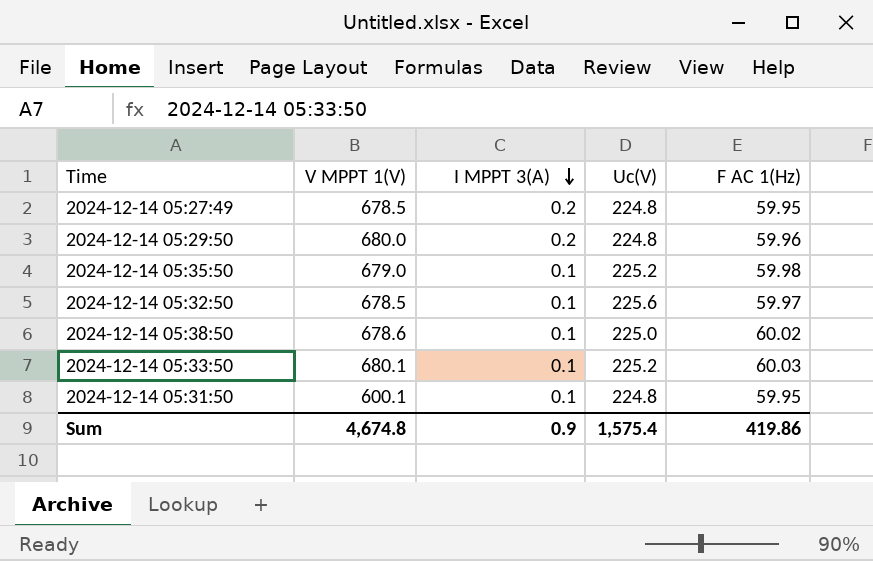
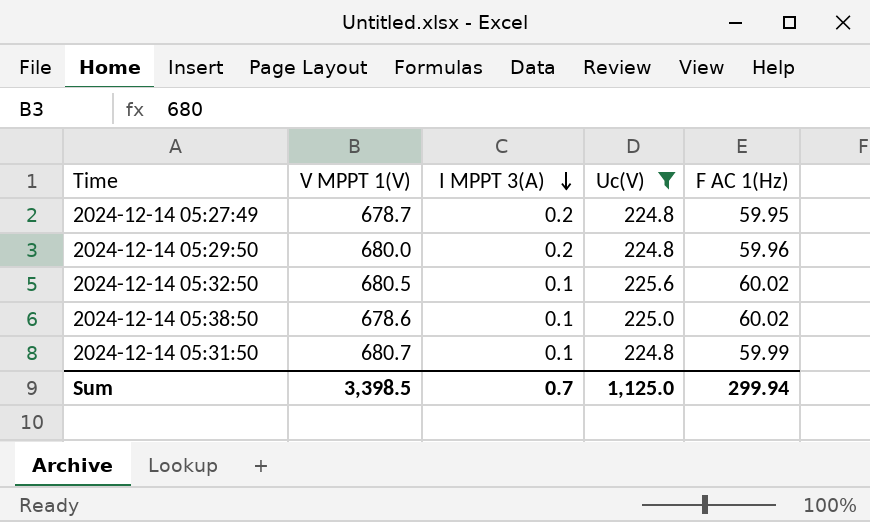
filter: none -> Uc(V) != 225.2
2024-12-14 05:27:49 | V MPPT 1(V): 678.5 -> 678.7
2024-12-14 05:32:50 | V MPPT 1(V): 678.5 -> 680.5
2024-12-14 05:32:50 | F AC 1(Hz): 59.97 -> 60.02
2024-12-14 05:31:50 | V MPPT 1(V): 600.1 -> 680.7
2024-12-14 05:31:50 | F AC 1(Hz): 59.95 -> 59.99
Sum | V MPPT 1(V): 4,674.8 -> 3,398.5
Sum | I MPPT 3(A): 0.9 -> 0.7
Sum | Uc(V): 1,575.4 -> 1,125.0
Sum | F AC 1(Hz): 419.86 -> 299.94

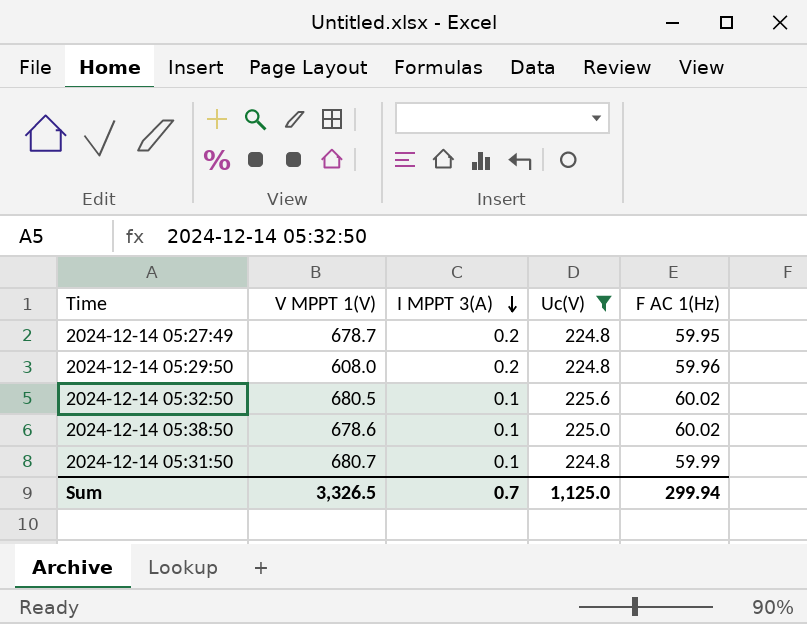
2024-12-14 05:29:50 | V MPPT 1(V): 680.0 -> 608.0
Sum | V MPPT 1(V): 3,398.5 -> 3,326.5

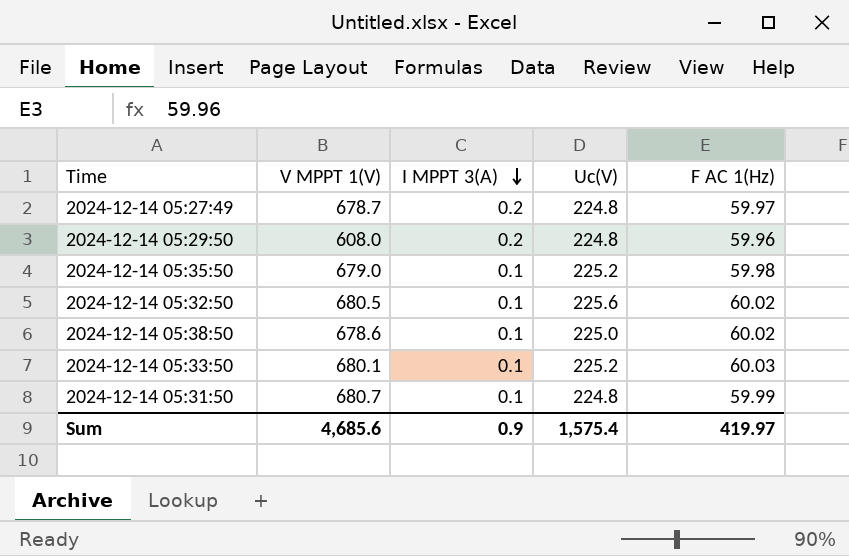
filter: Uc(V) != 225.2 -> none
2024-12-14 05:27:49 | F AC 1(Hz): 59.95 -> 59.97
Sum | V MPPT 1(V): 3,326.5 -> 4,685.6
Sum | I MPPT 3(A): 0.7 -> 0.9
Sum | Uc(V): 1,125.0 -> 1,575.4
Sum | F AC 1(Hz): 299.94 -> 419.97

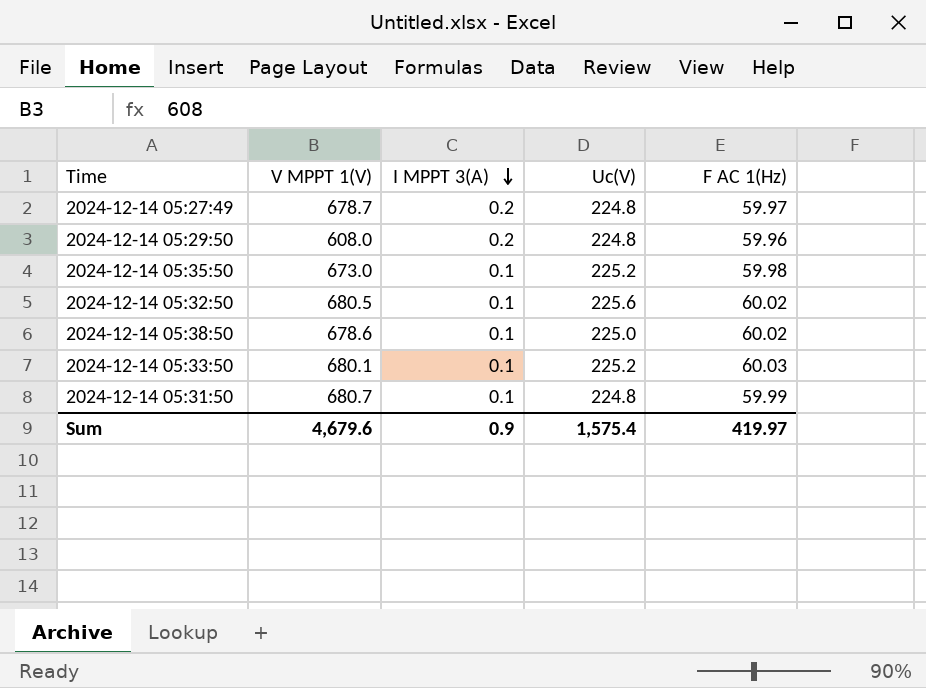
2024-12-14 05:35:50 | V MPPT 1(V): 679.0 -> 673.0
Sum | V MPPT 1(V): 4,685.6 -> 4,679.6

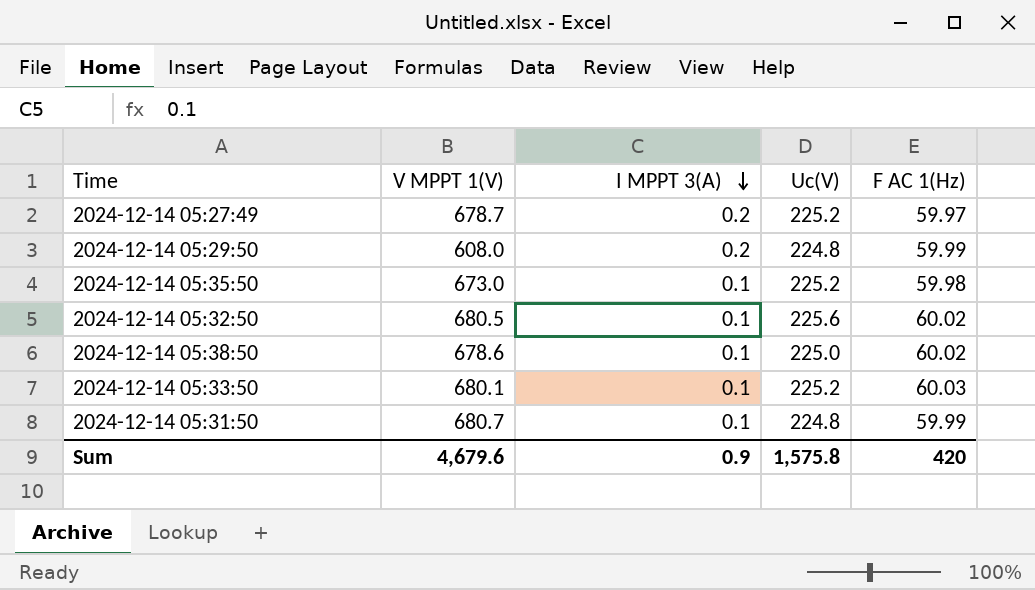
2024-12-14 05:27:49 | Uc(V): 224.8 -> 225.2
2024-12-14 05:29:50 | F AC 1(Hz): 59.96 -> 59.99
Sum | Uc(V): 1,575.4 -> 1,575.8
Sum | F AC 1(Hz): 419.97 -> 420

